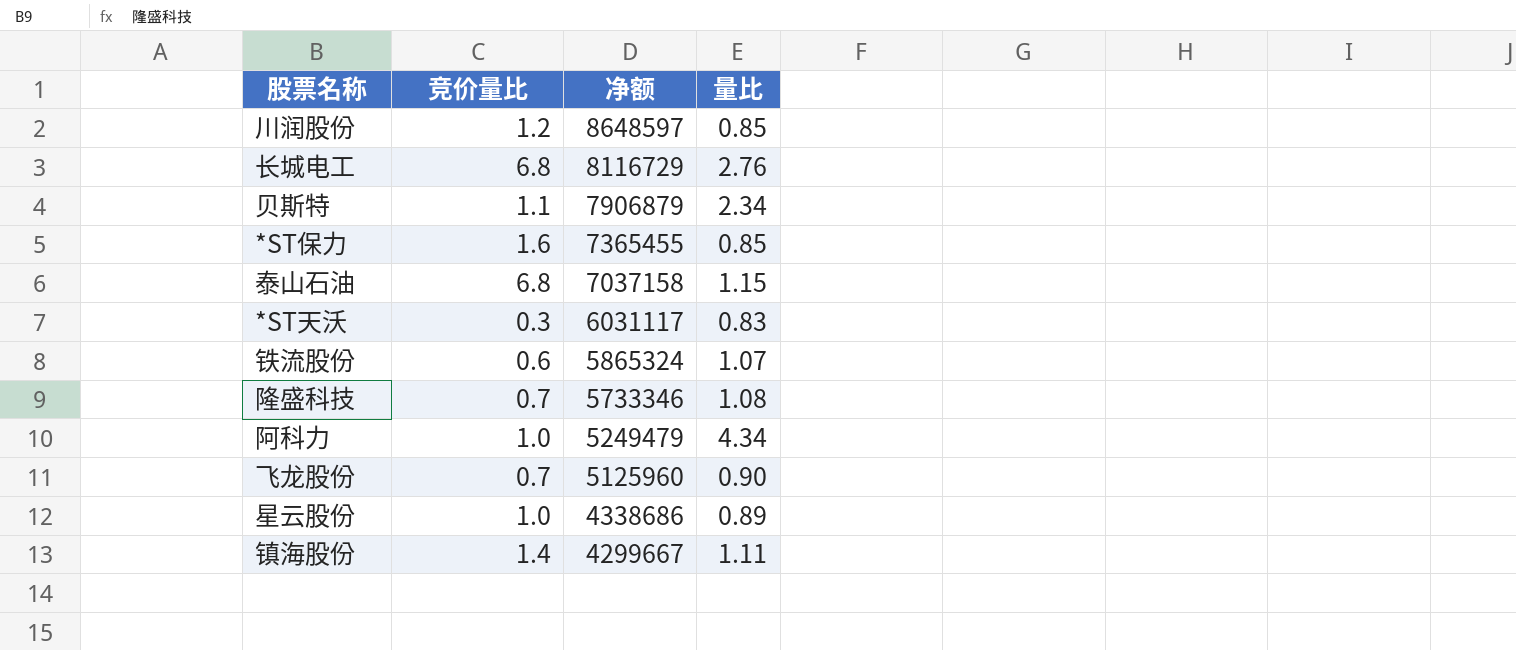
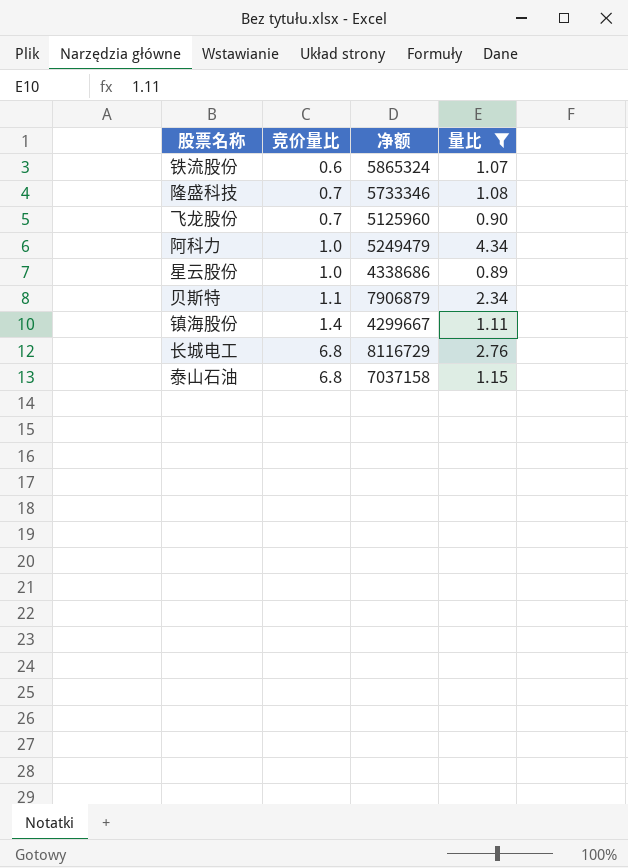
filter: none -> 量比 >= 0.89
row order: 净额 descending -> 竞价量比 ascending

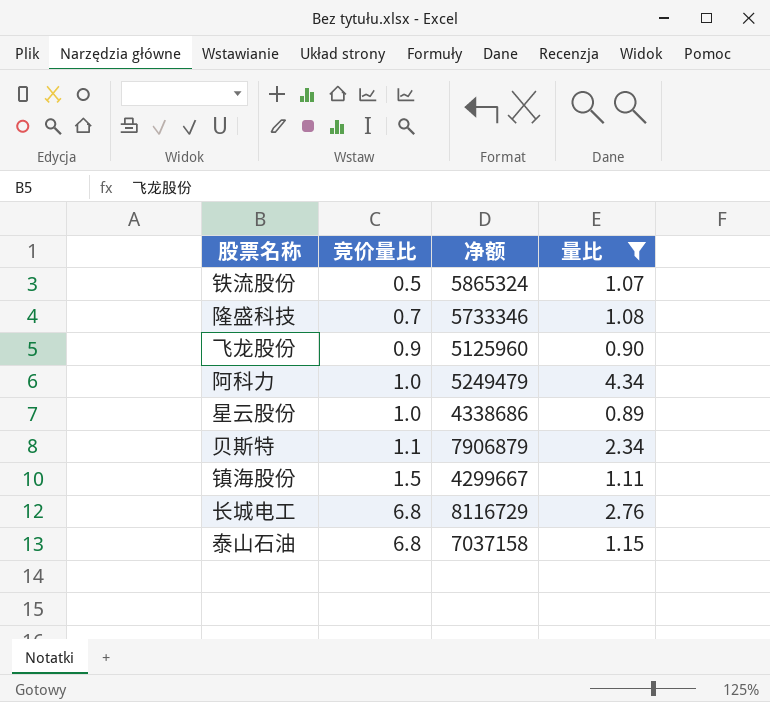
铁流股份 | 竞价量比: 0.6 -> 0.5
飞龙股份 | 竞价量比: 0.7 -> 0.9
镇海股份 | 竞价量比: 1.4 -> 1.5

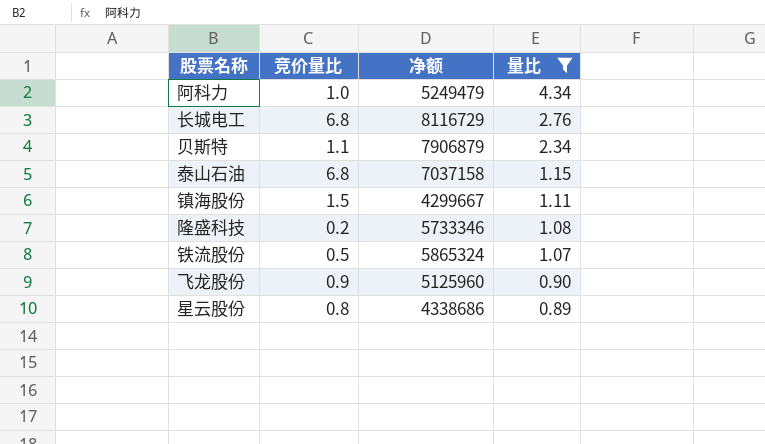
row order: 竞价量比 ascending -> 量比 descending
隆盛科技 | 竞价量比: 0.7 -> 0.2
星云股份 | 竞价量比: 1.0 -> 0.8

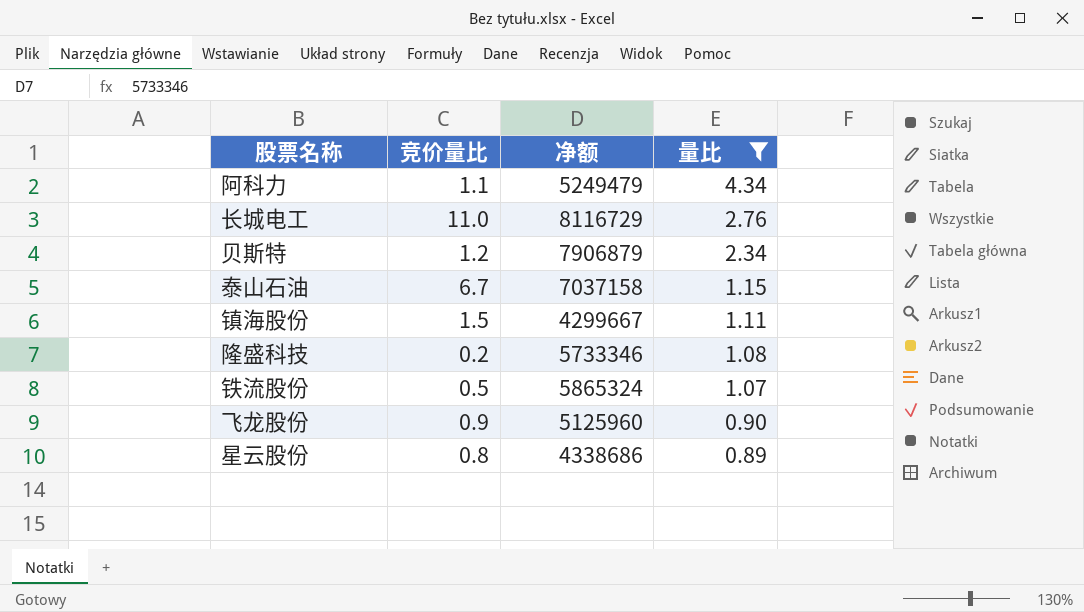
阿科力 | 竞价量比: 1.0 -> 1.1
长城电工 | 竞价量比: 6.8 -> 11.0
贝斯特 | 竞价量比: 1.1 -> 1.2
泰山石油 | 竞价量比: 6.8 -> 6.7

